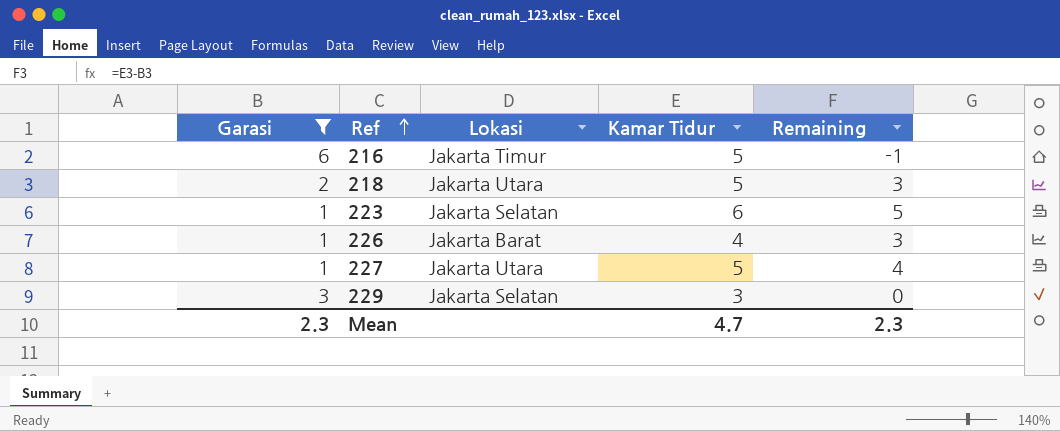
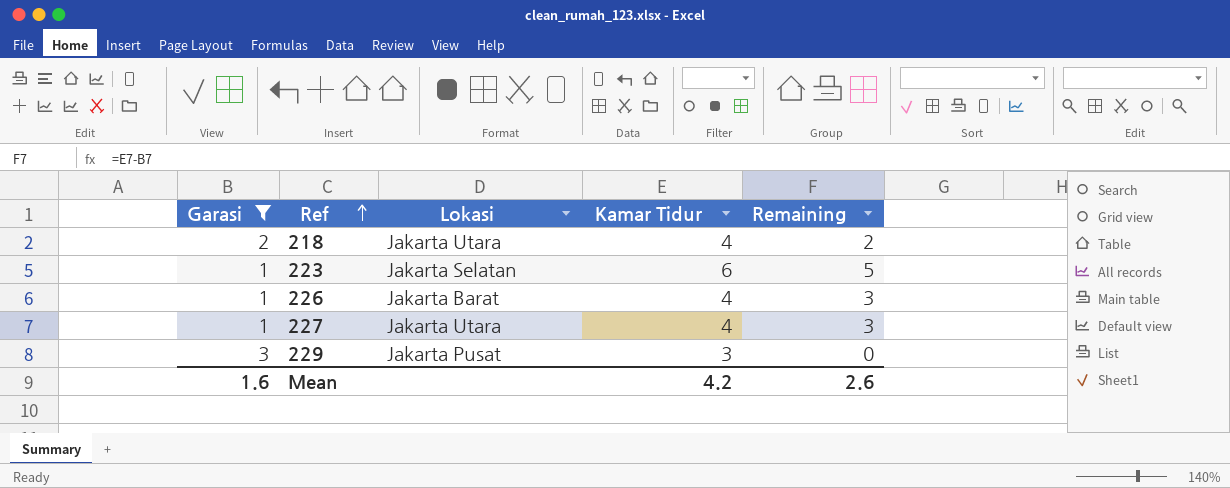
row 216: 6 | Jakarta Timur | 5 | -1 -> none
218 | Kamar Tidur: 5 -> 4
218 | Remaining: 3 -> 2
227 | Kamar Tidur: 5 -> 4
227 | Remaining: 4 -> 3
229 | Lokasi: Jakarta Selatan -> Jakarta Pusat
Mean | Garasi: 2.3 -> 1.6
Mean | Kamar Tidur: 4.7 -> 4.2
Mean | Remaining: 2.3 -> 2.6

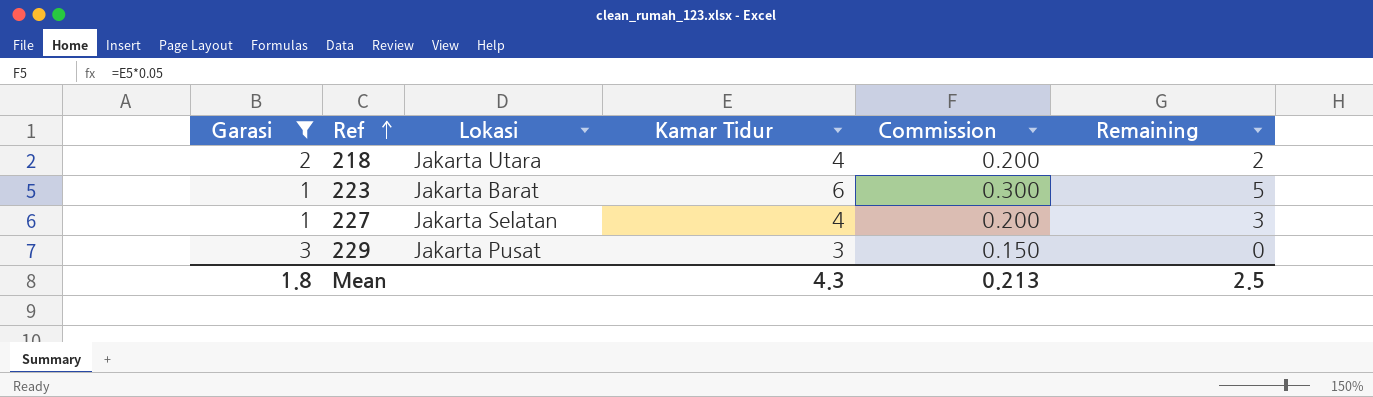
column Commission | formula: none -> [Kamar Tidur] * 0.05
row 226: 1 | Jakarta Barat | 4 | 3 -> none
223 | Lokasi: Jakarta Selatan -> Jakarta Barat
227 | Lokasi: Jakarta Utara -> Jakarta Selatan
Mean | Garasi: 1.6 -> 1.8
Mean | Kamar Tidur: 4.2 -> 4.3
Mean | Remaining: 2.6 -> 2.5

